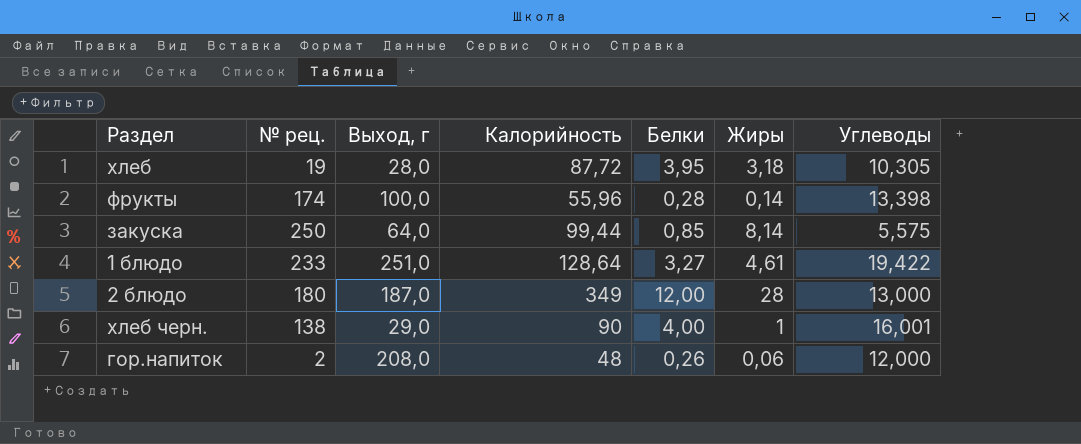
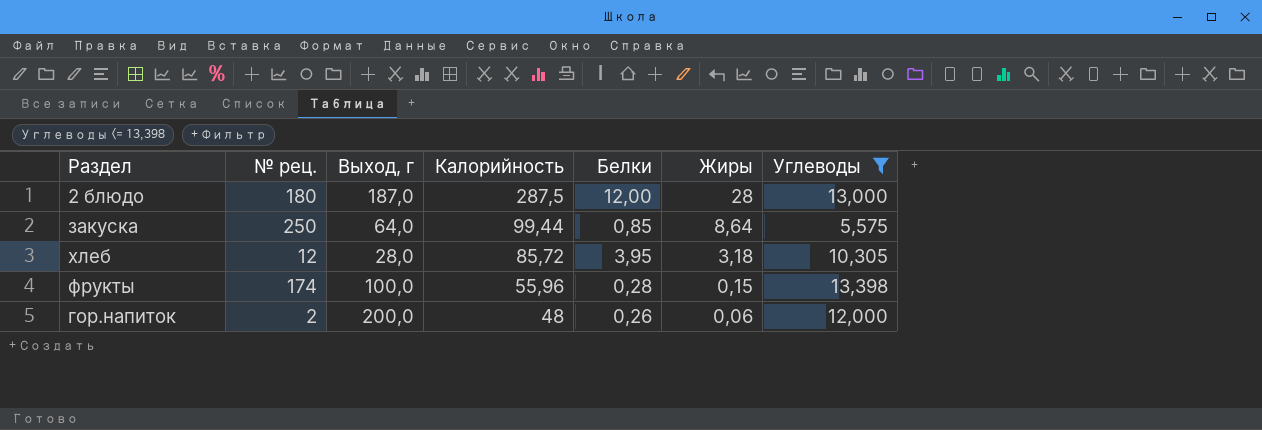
filter: none -> Углеводы <= 13,398
row order: none -> Калорийность descending
2 блюдо | Калорийность: 349 -> 287,5
закуска | Жиры: 8,14 -> 8,64
хлеб | № рец.: 19 -> 12
хлеб | Калорийность: 87,72 -> 85,72
фрукты | Жиры: 0,14 -> 0,15
гор.напиток | Выход, г: 208,0 -> 200,0

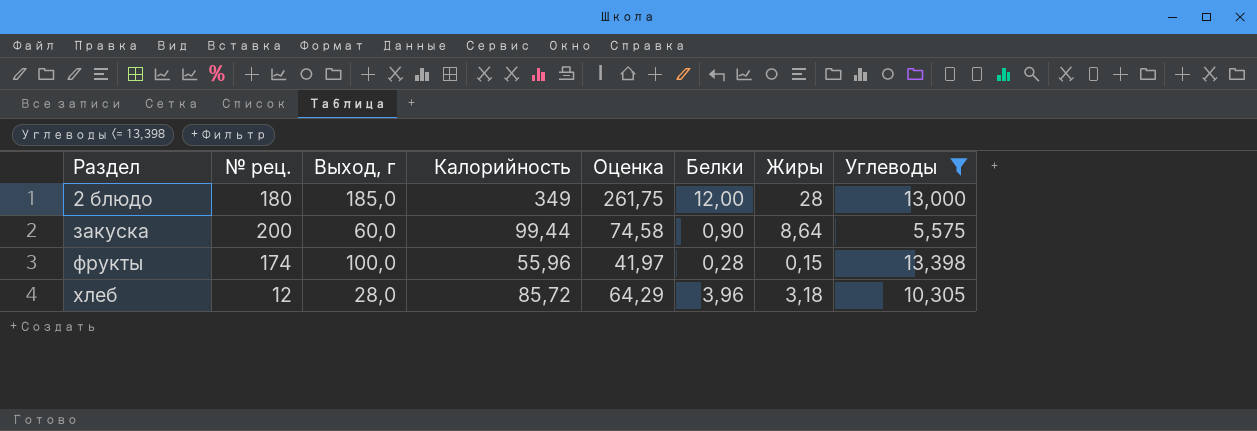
row order: Калорийность descending -> Раздел ascending
column Оценка | formula: none -> [Калорийность] * 0,75
row гор.напиток: 2 | 200,0 | 48 | 0,26 | 0,06 | 12,000 -> none
2 блюдо | Выход, г: 187,0 -> 185,0
2 блюдо | Калорийность: 287,5 -> 349
закуска | № рец.: 250 -> 200
закуска | Выход, г: 64,0 -> 60,0
закуска | Белки: 0,85 -> 0,90
хлеб | Белки: 3,95 -> 3,96

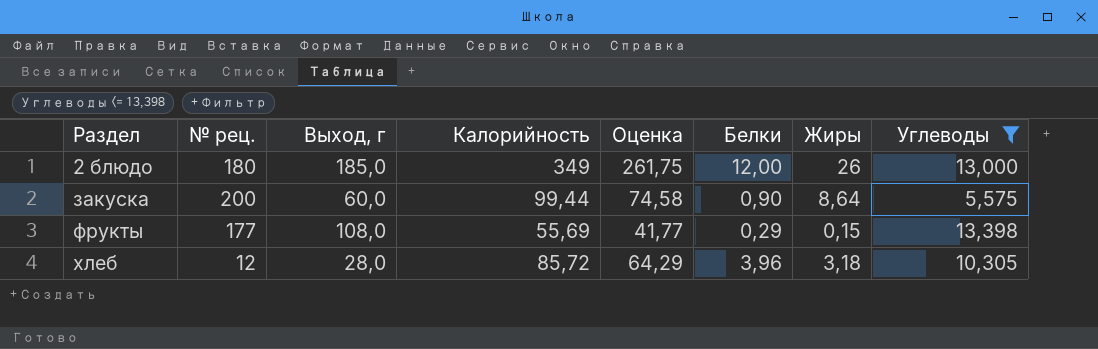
2 блюдо | Жиры: 28 -> 26
фрукты | № рец.: 174 -> 177
фрукты | Выход, г: 100,0 -> 108,0
фрукты | Калорийность: 55,96 -> 55,69
фрукты | Оценка: 41,97 -> 41,77
фрукты | Белки: 0,28 -> 0,29

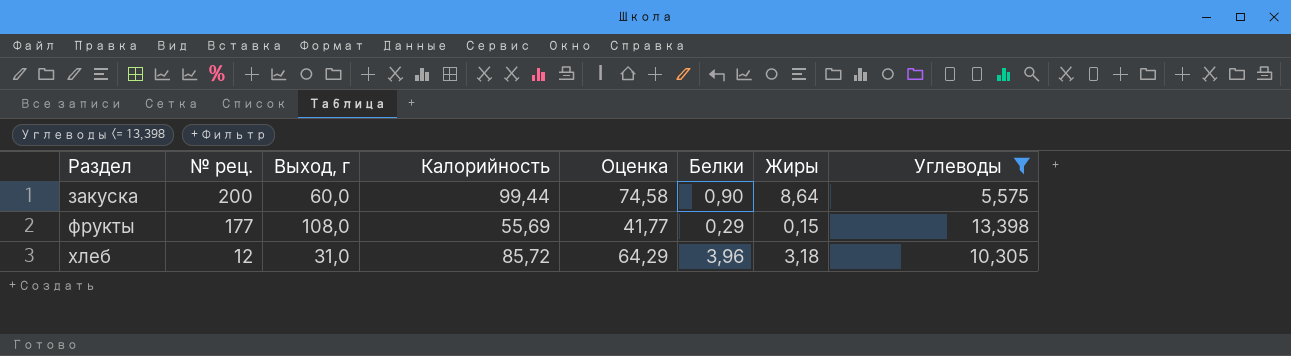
row 2 блюдо: 180 | 185,0 | 349 | 261,75 | 12,00 | 26 | 13,000 -> none
хлеб | Выход, г: 28,0 -> 31,0

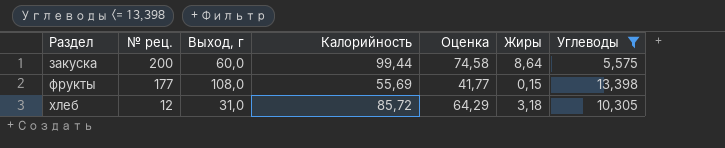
column Белки | position: 6 -> none

